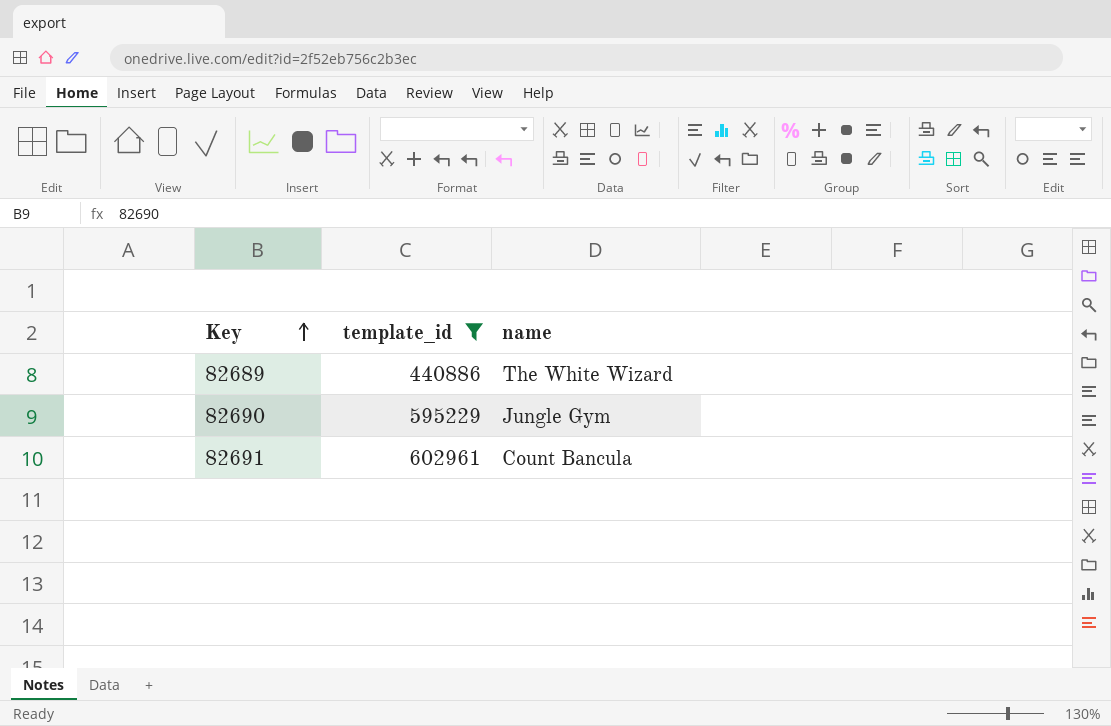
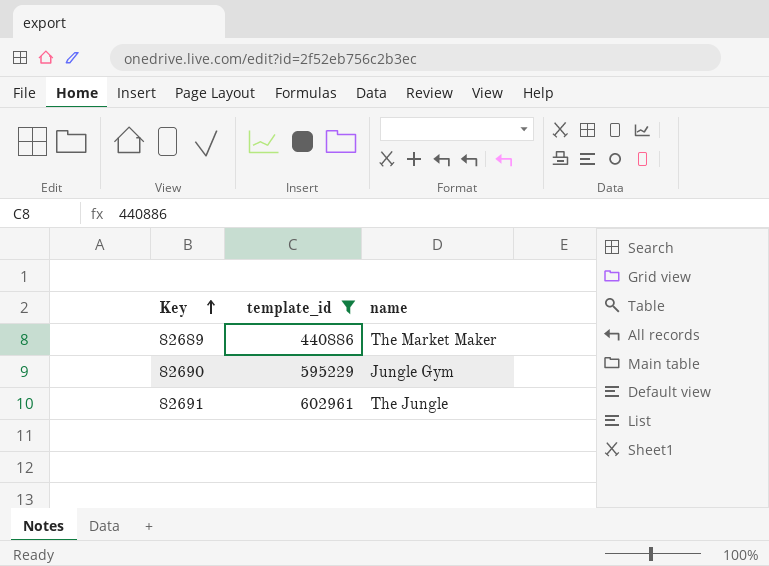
82689 | name: The White Wizard -> The Market Maker
82691 | name: Count Bancula -> The Jungle

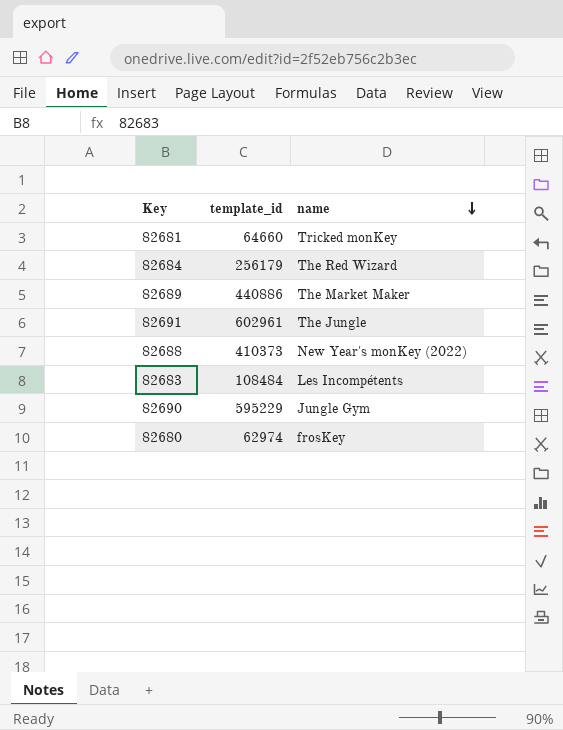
filter: template_id >= 440886 -> none
row order: Key ascending -> name descending

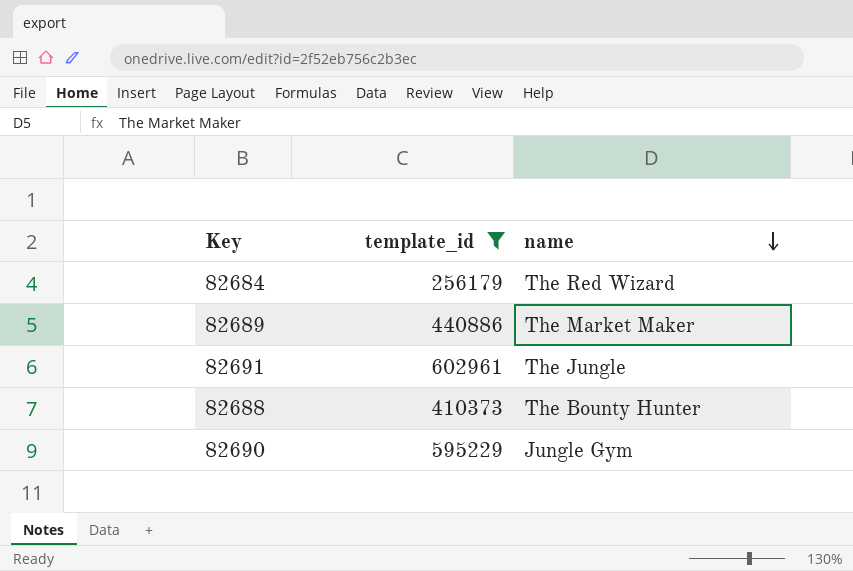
filter: none -> template_id >= 256179
82688 | name: New Year's monKey (2022) -> The Bounty Hunter

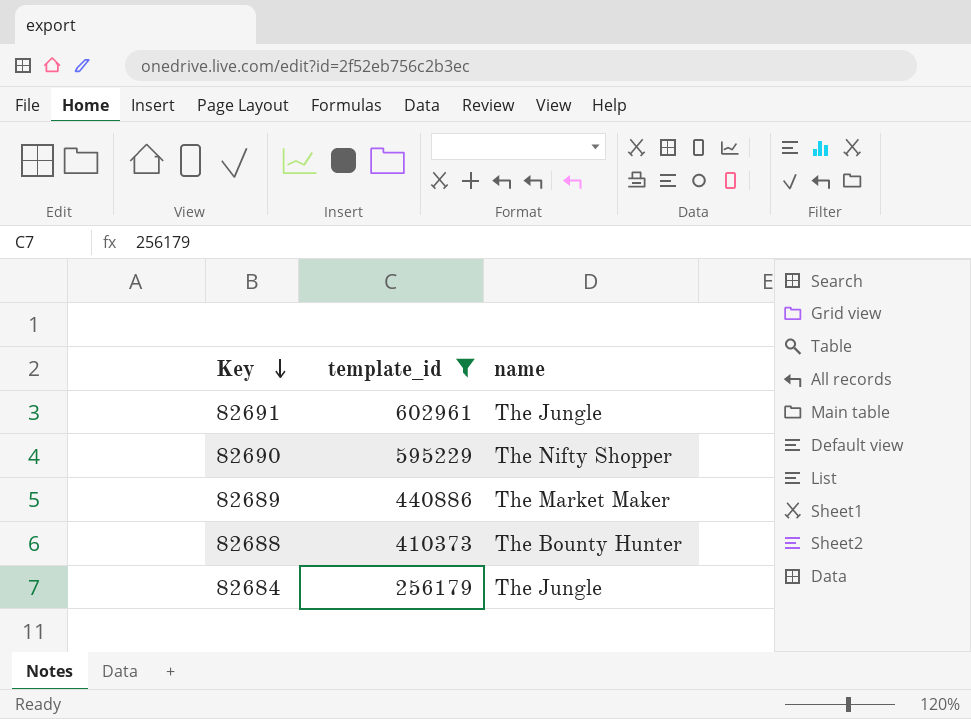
row order: name descending -> Key descending
82690 | name: Jungle Gym -> The Nifty Shopper
82684 | name: The Red Wizard -> The Jungle

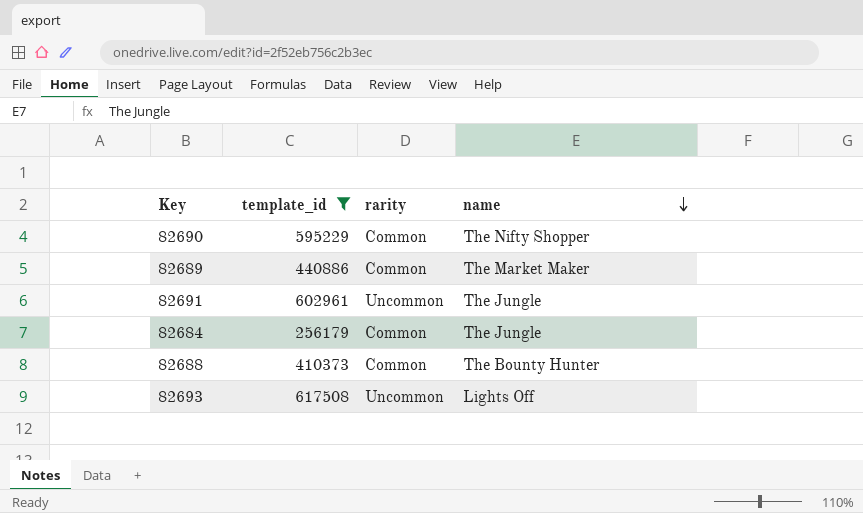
row order: Key descending -> name descending
column rarity | position: none -> 3
row 82693: none -> 617508 | Uncommon | Lights Off

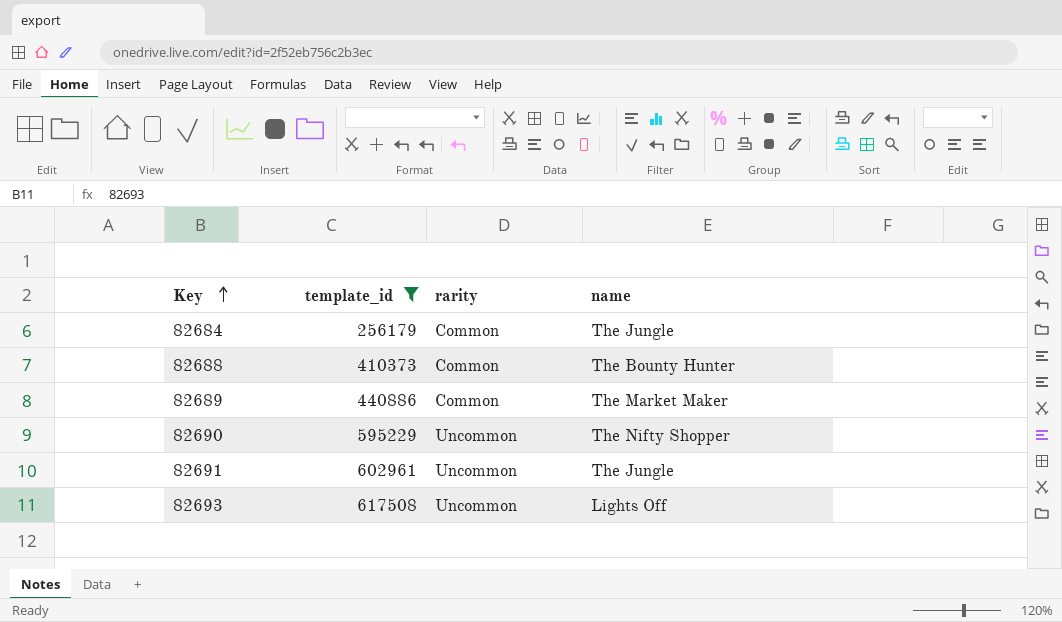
row order: name descending -> Key ascending
82690 | rarity: Common -> Uncommon

